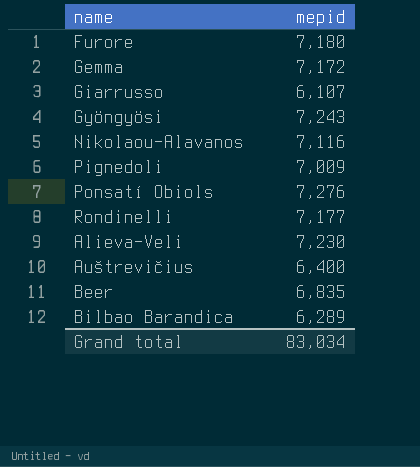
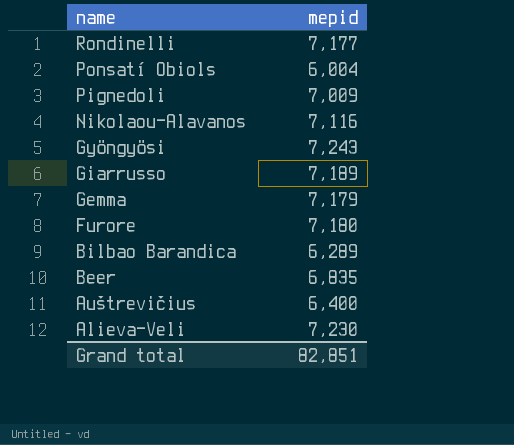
row order: none -> name descending
Ponsatí Obiols | mepid: 7,276 -> 6,004
Giarrusso | mepid: 6,107 -> 7,189
Gemma | mepid: 7,172 -> 7,179
Grand total | mepid: 83,034 -> 82,851

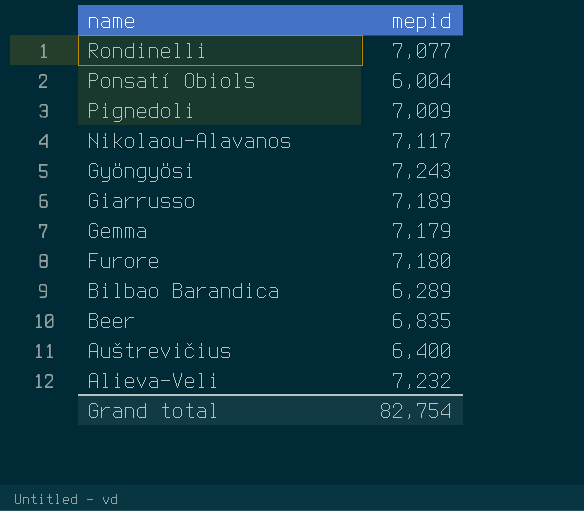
Rondinelli | mepid: 7,177 -> 7,077
Nikolaou-Alavanos | mepid: 7,116 -> 7,117
Alieva-Veli | mepid: 7,230 -> 7,232
Grand total | mepid: 82,851 -> 82,754

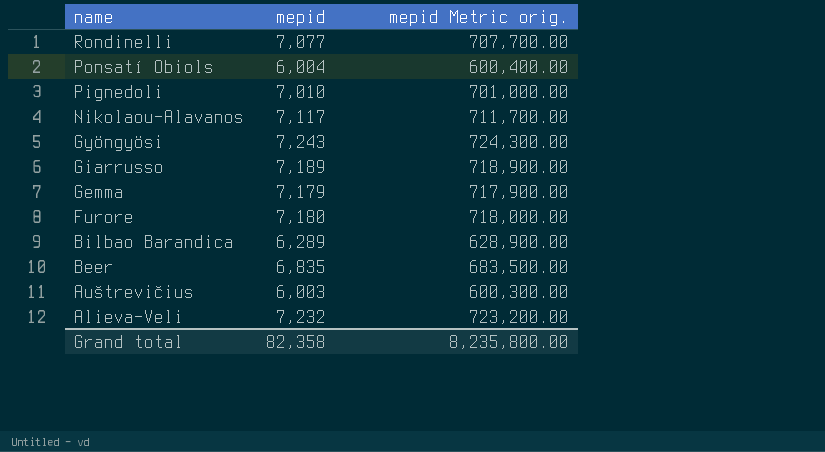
column mepid Metric orig. | formula: none -> [mepid] * 100
Pignedoli | mepid: 7,009 -> 7,010
Auštrevičius | mepid: 6,400 -> 6,003
Grand total | mepid: 82,754 -> 82,358

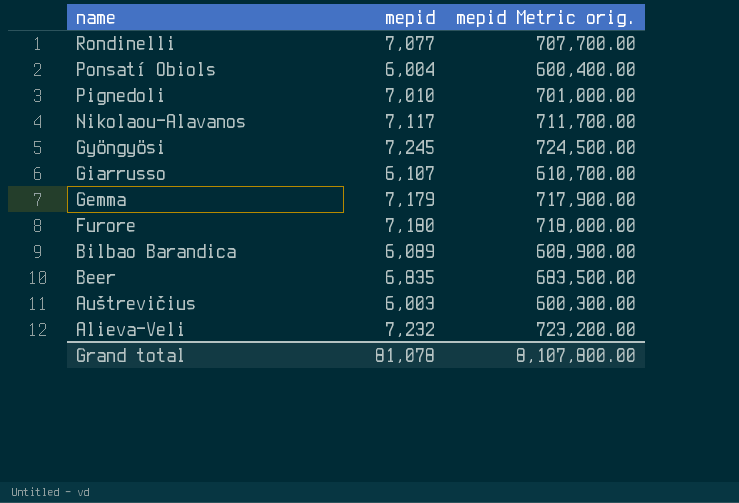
Gyöngyösi | mepid: 7,243 -> 7,245
Gyöngyösi | mepid Metric orig.: 724,300.00 -> 724,500.00
Giarrusso | mepid: 7,189 -> 6,107
Giarrusso | mepid Metric orig.: 718,900.00 -> 610,700.00
Bilbao Barandica | mepid: 6,289 -> 6,089
Bilbao Barandica | mepid Metric orig.: 628,900.00 -> 608,900.00
Grand total | mepid: 82,358 -> 81,078
Grand total | mepid Metric orig.: 8,235,800.00 -> 8,107,800.00

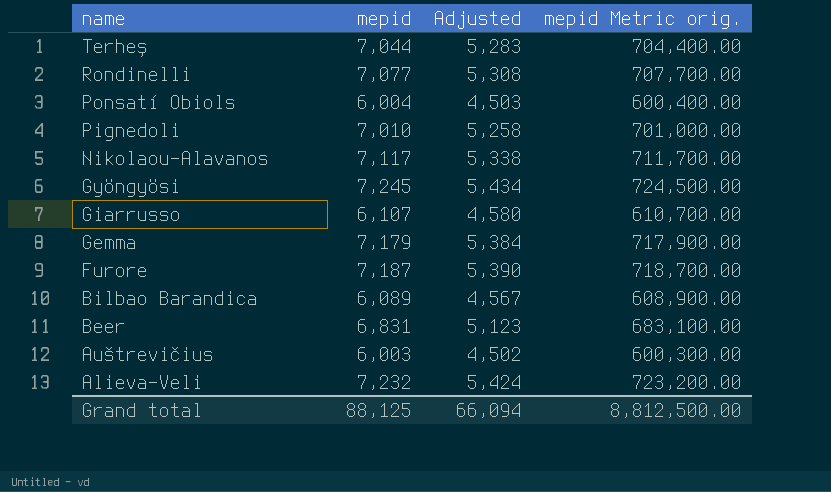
column Adjusted | formula: none -> [mepid] * 0.75
row Terheş: none -> 7,044 | 5,283 | 704,400.00
Furore | mepid: 7,180 -> 7,187
Furore | mepid Metric orig.: 718,000.00 -> 718,700.00
Beer | mepid: 6,835 -> 6,831
Beer | mepid Metric orig.: 683,500.00 -> 683,100.00
Grand total | mepid: 81,078 -> 88,125
Grand total | mepid Metric orig.: 8,107,800.00 -> 8,812,500.00

